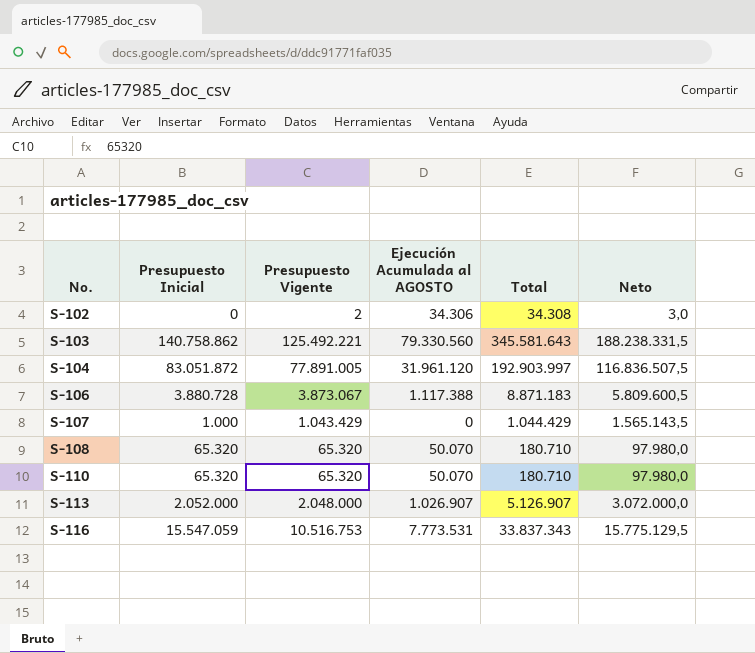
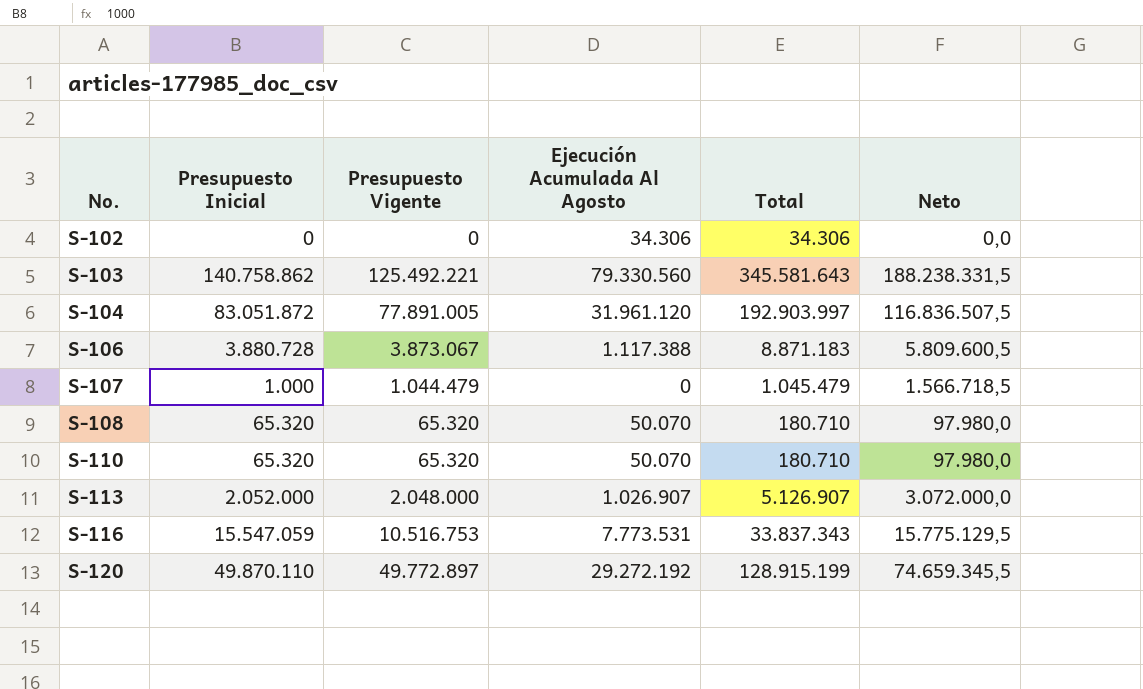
column name: Ejecución Acumulada al AGOSTO -> Ejecución Acumulada Al Agosto
S-102 | Presupuesto Vigente: 2 -> 0
S-102 | Total: 34.308 -> 34.306
S-102 | Neto: 3,0 -> 0,0
S-107 | Presupuesto Vigente: 1.043.429 -> 1.044.479
S-107 | Total: 1.044.429 -> 1.045.479
S-107 | Neto: 1.565.143,5 -> 1.566.718,5
row S-120: none -> 49.870.110 | 49.772.897 | 29.272.192 | 128.915.199 | 74.659.345,5

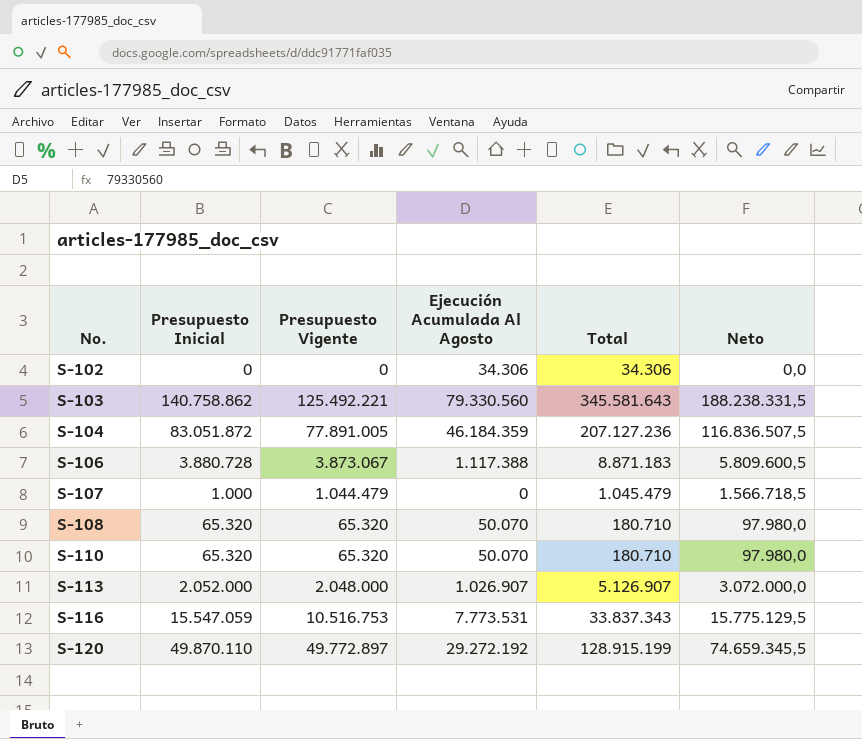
S-104 | Ejecución Acumulada Al Agosto: 31.961.120 -> 46.184.359
S-104 | Total: 192.903.997 -> 207.127.236

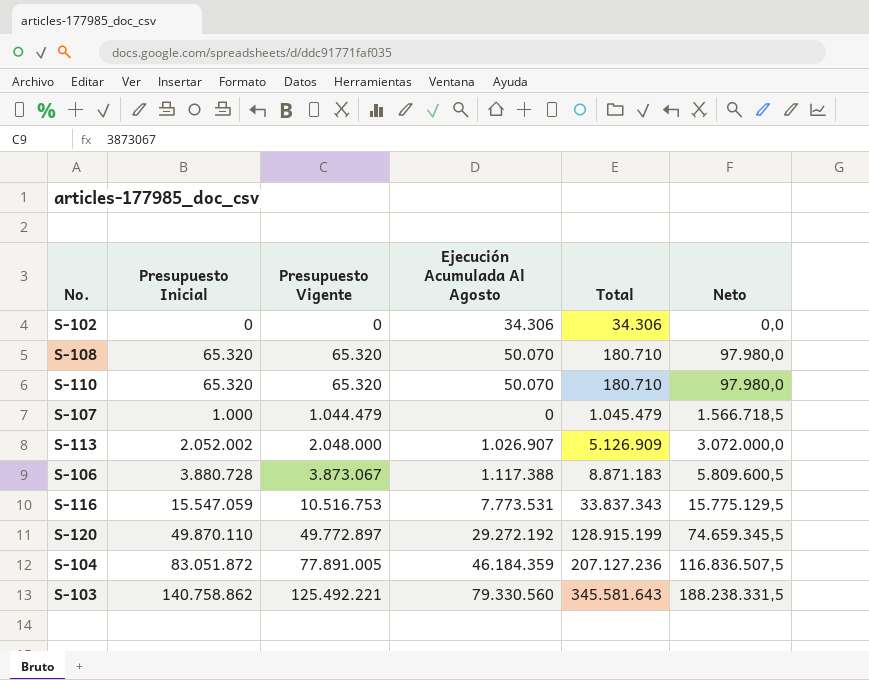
row order: No. ascending -> Presupuesto Vigente ascending
S-113 | Presupuesto Inicial: 2.052.000 -> 2.052.002
S-113 | Total: 5.126.907 -> 5.126.909

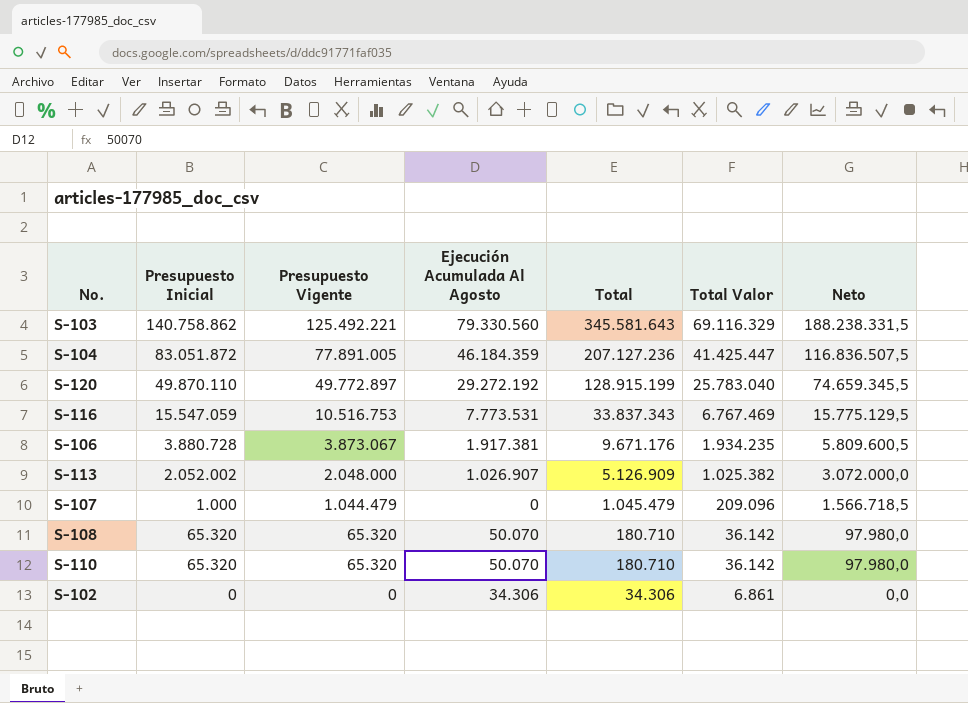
row order: Presupuesto Vigente ascending -> Presupuesto Vigente descending
column Total Valor | formula: none -> [Total] * 0,2
S-106 | Ejecución Acumulada Al Agosto: 1.117.388 -> 1.917.381
S-106 | Total: 8.871.183 -> 9.671.176

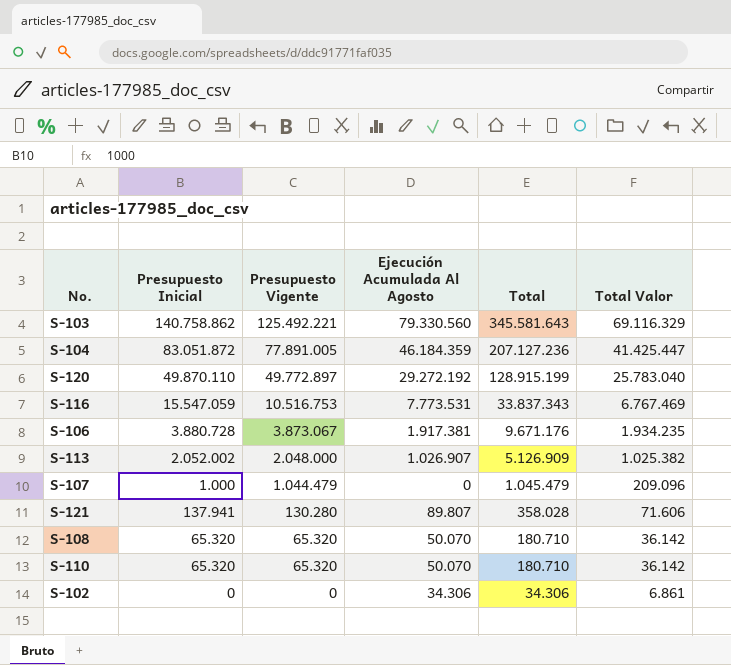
column Neto | formula: [Presupuesto Vigente] * 1,5 -> none
row S-121: none -> 137.941 | 130.280 | 89.807 | 358.028 | 71.606

